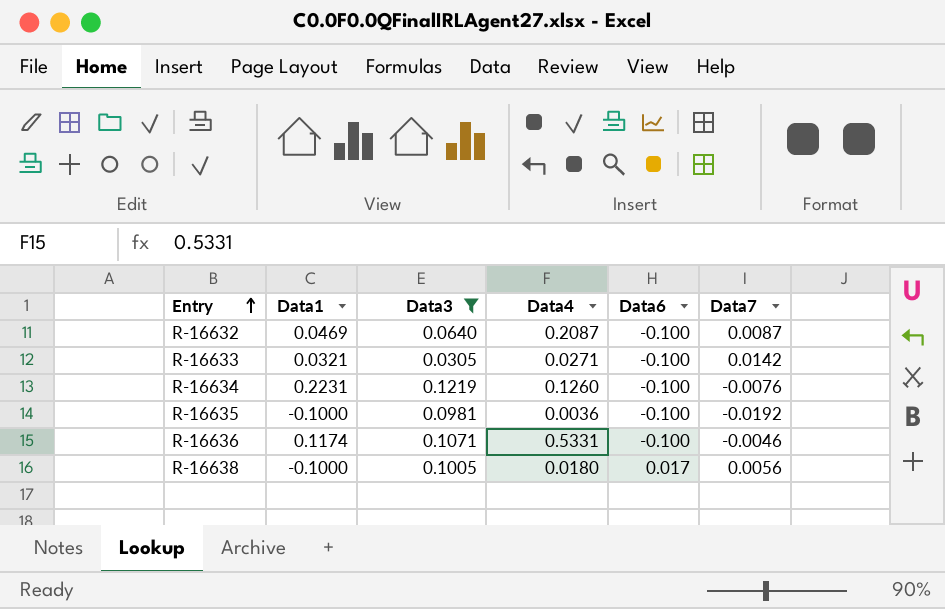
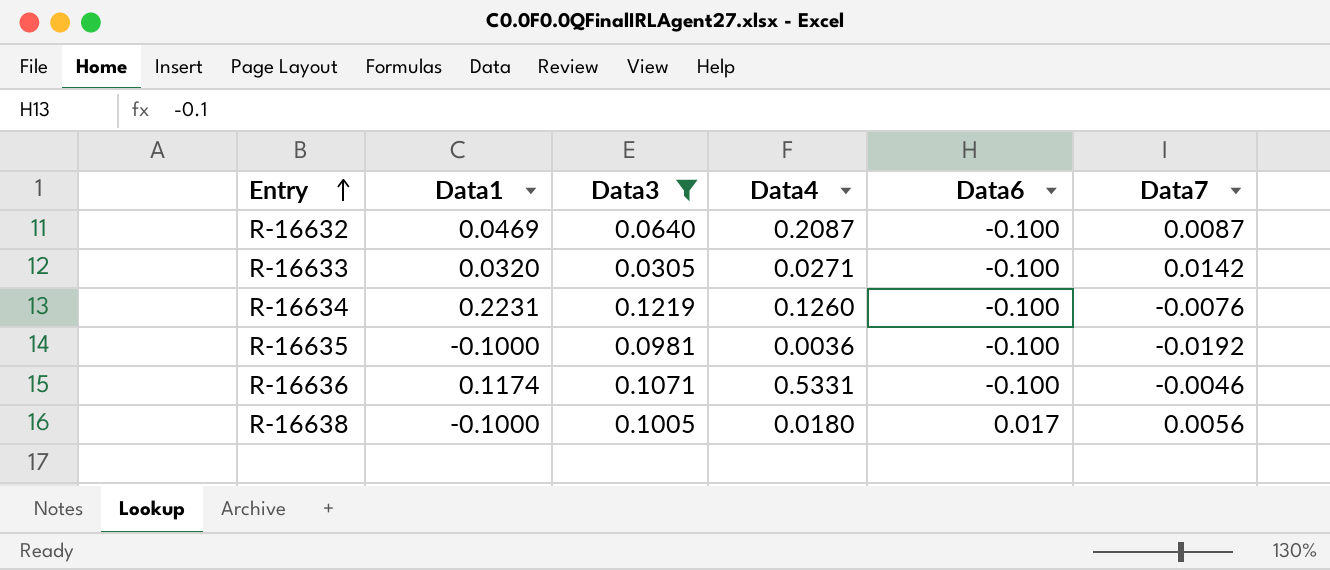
R-16633 | Data1: 0.0321 -> 0.0320

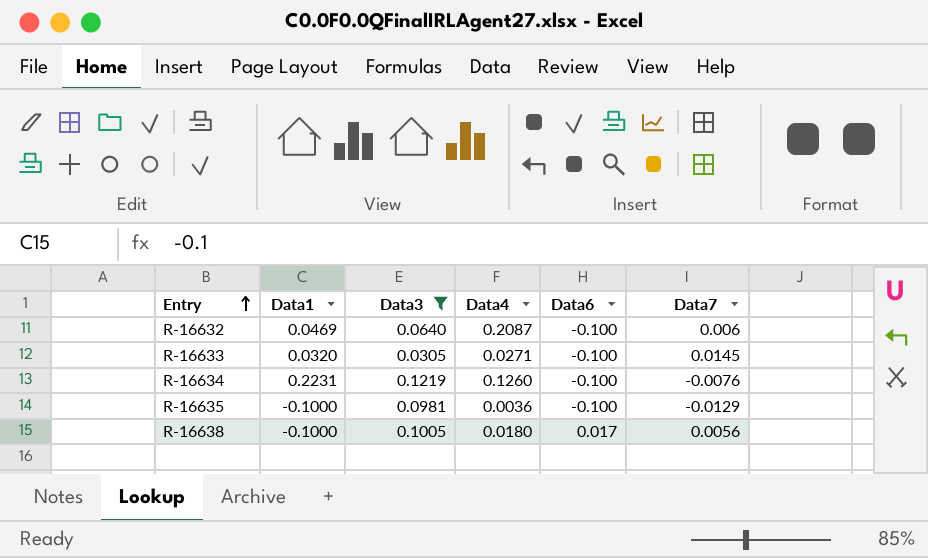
row R-16636: 0.1174 | 0.1071 | 0.5331 | -0.100 | -0.0046 -> none
R-16632 | Data7: 0.0087 -> 0.006
R-16633 | Data7: 0.0142 -> 0.0145
R-16635 | Data7: -0.0192 -> -0.0129

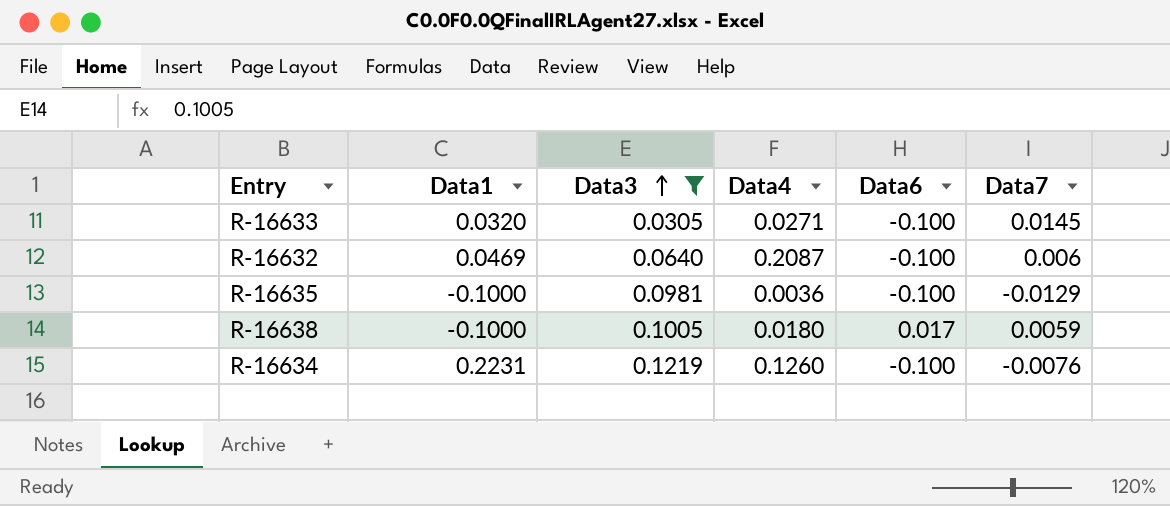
row order: Entry ascending -> Data3 ascending
R-16638 | Data7: 0.0056 -> 0.0059

